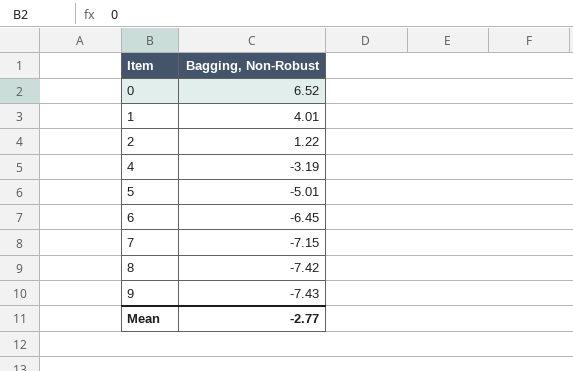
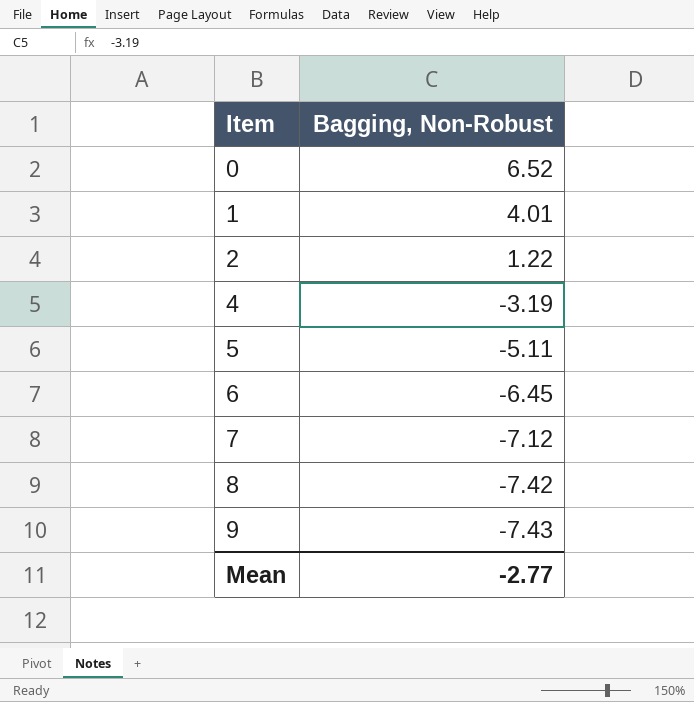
5 | Bagging, Non-Robust: -5.01 -> -5.11
7 | Bagging, Non-Robust: -7.15 -> -7.12

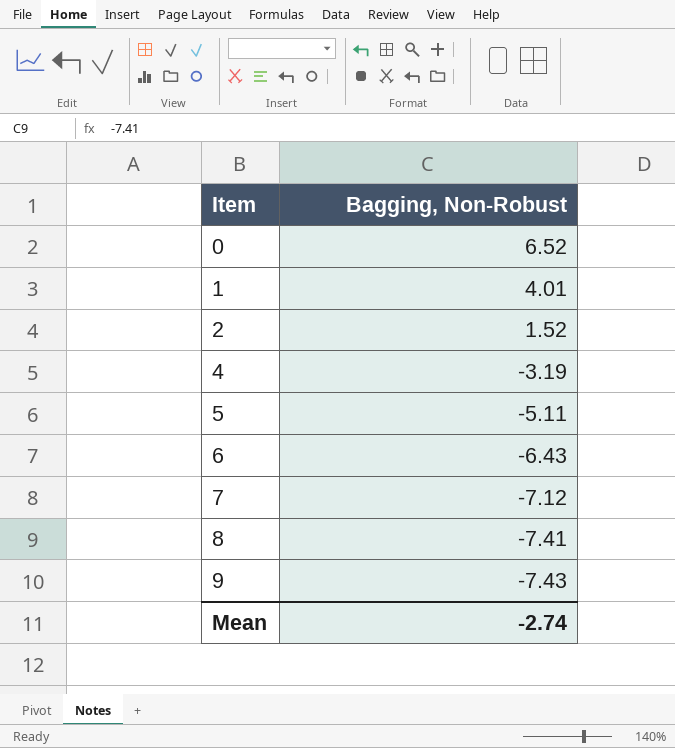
2 | Bagging, Non-Robust: 1.22 -> 1.52
6 | Bagging, Non-Robust: -6.45 -> -6.43
8 | Bagging, Non-Robust: -7.42 -> -7.41
Mean | Bagging, Non-Robust: -2.77 -> -2.74

